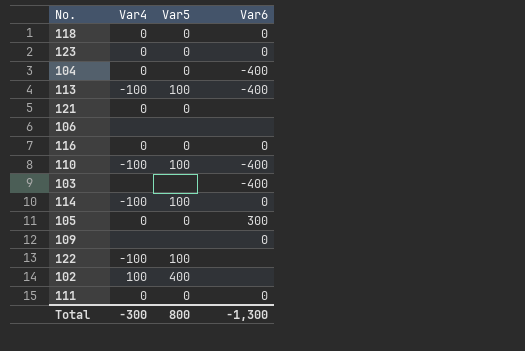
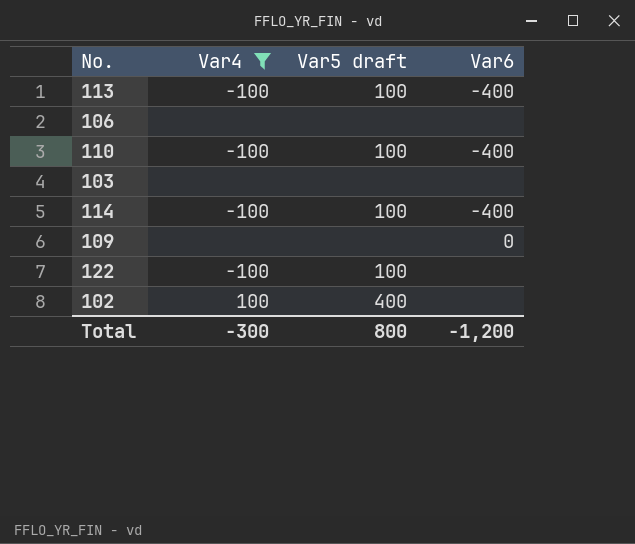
filter: none -> Var4 != 0
column name: Var5 -> Var5 draft
103 | Var6: -400 -> none
114 | Var6: 0 -> -400
Total | Var6: -1,300 -> -1,200

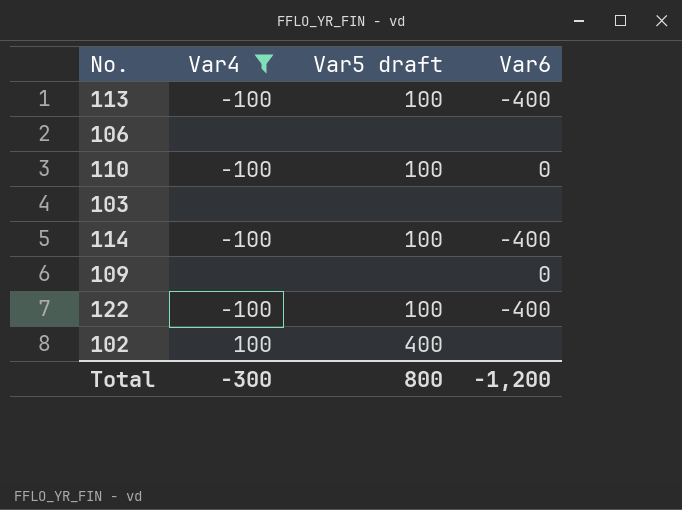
110 | Var6: -400 -> 0
122 | Var6: none -> -400

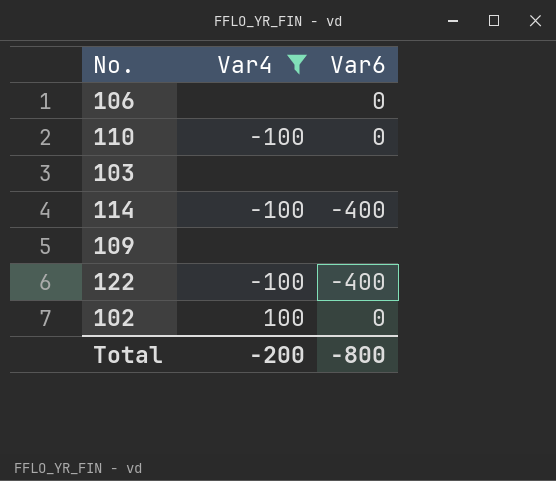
column Var5 draft | position: 3 -> none
row 113: -100 | 100 | -400 -> none
106 | Var6: none -> 0
109 | Var6: 0 -> none
102 | Var6: none -> 0
Total | Var4: -300 -> -200
Total | Var6: -1,200 -> -800

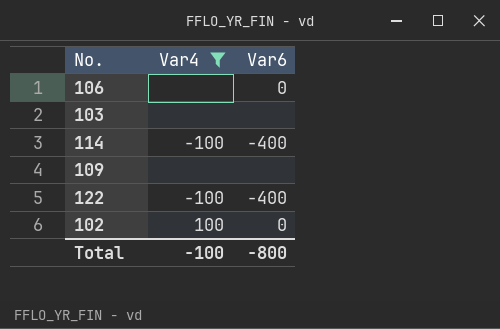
row 110: -100 | 0 -> none
Total | Var4: -200 -> -100

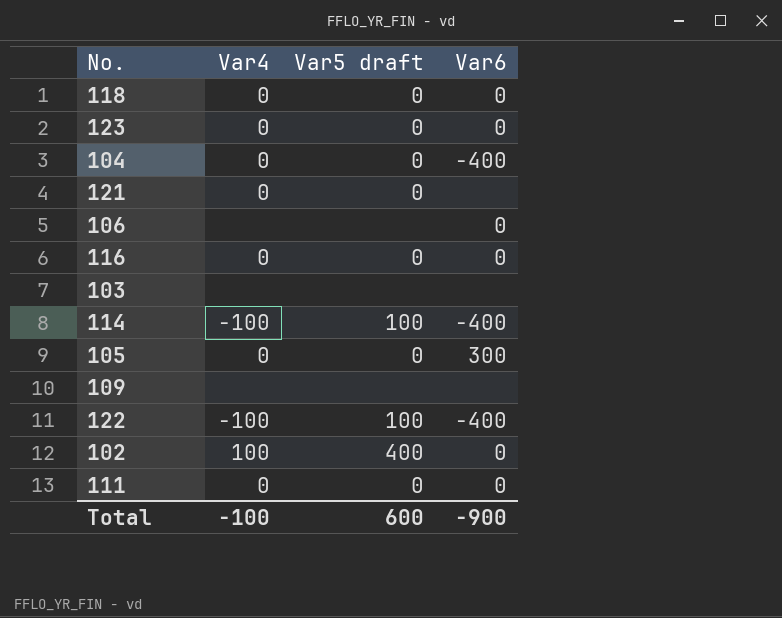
filter: Var4 != 0 -> none
column Var5 draft | position: none -> 3
Total | Var6: -800 -> -900

